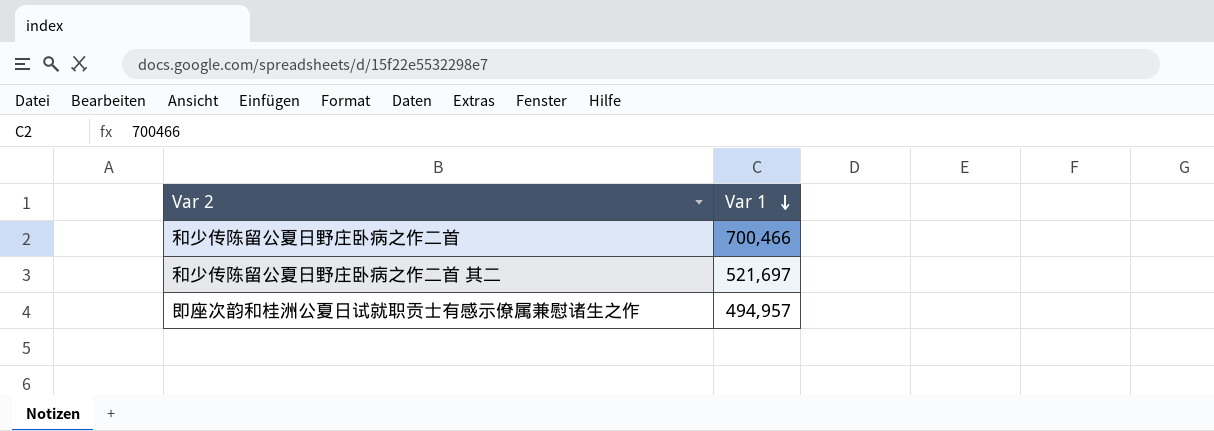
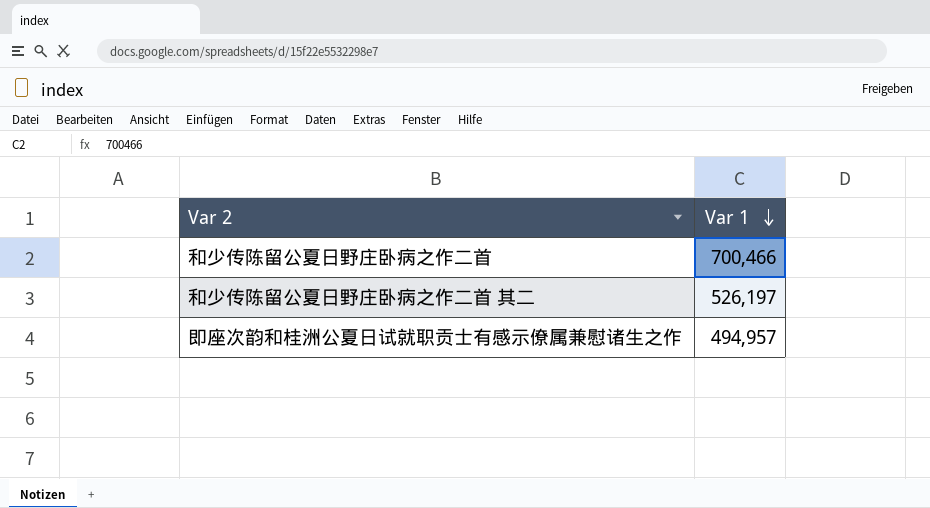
和少传陈留公夏日野庄卧病之作二首 其二 | Var 1: 521,697 -> 526,197

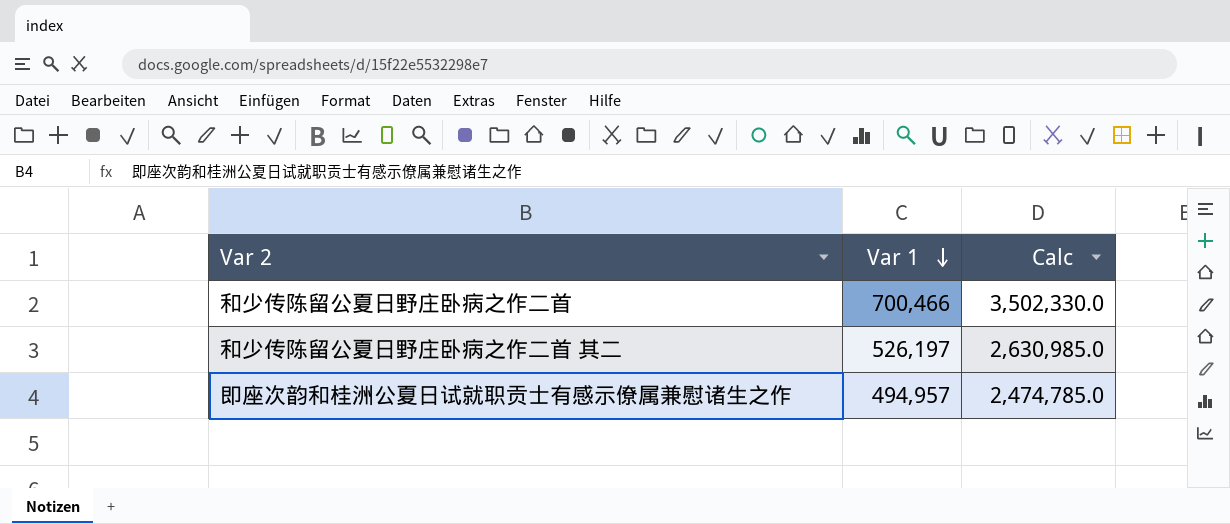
column Calc | formula: none -> [Var 1] * 5

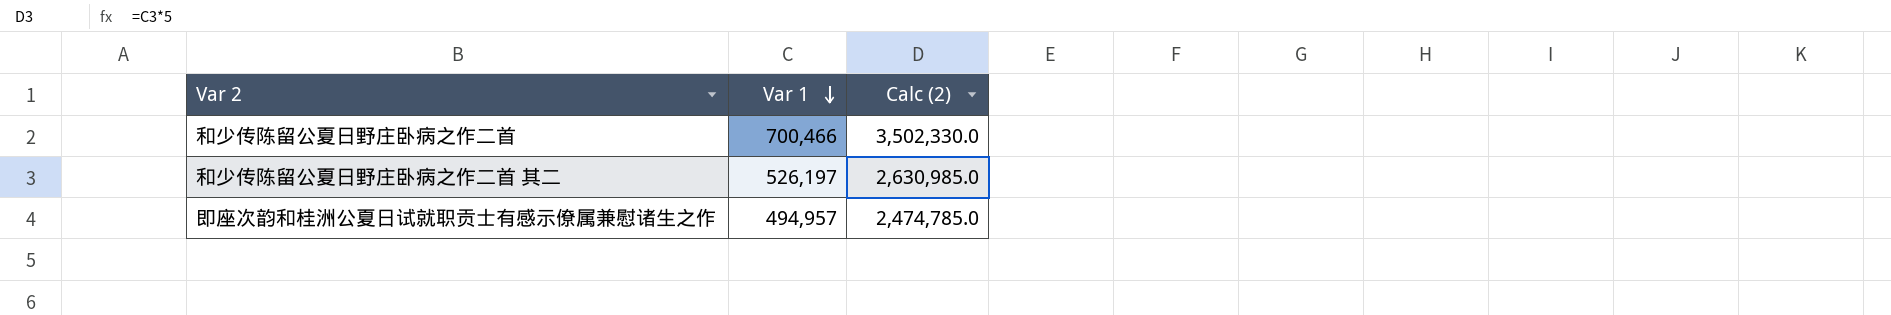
column name: Calc -> Calc (2)

